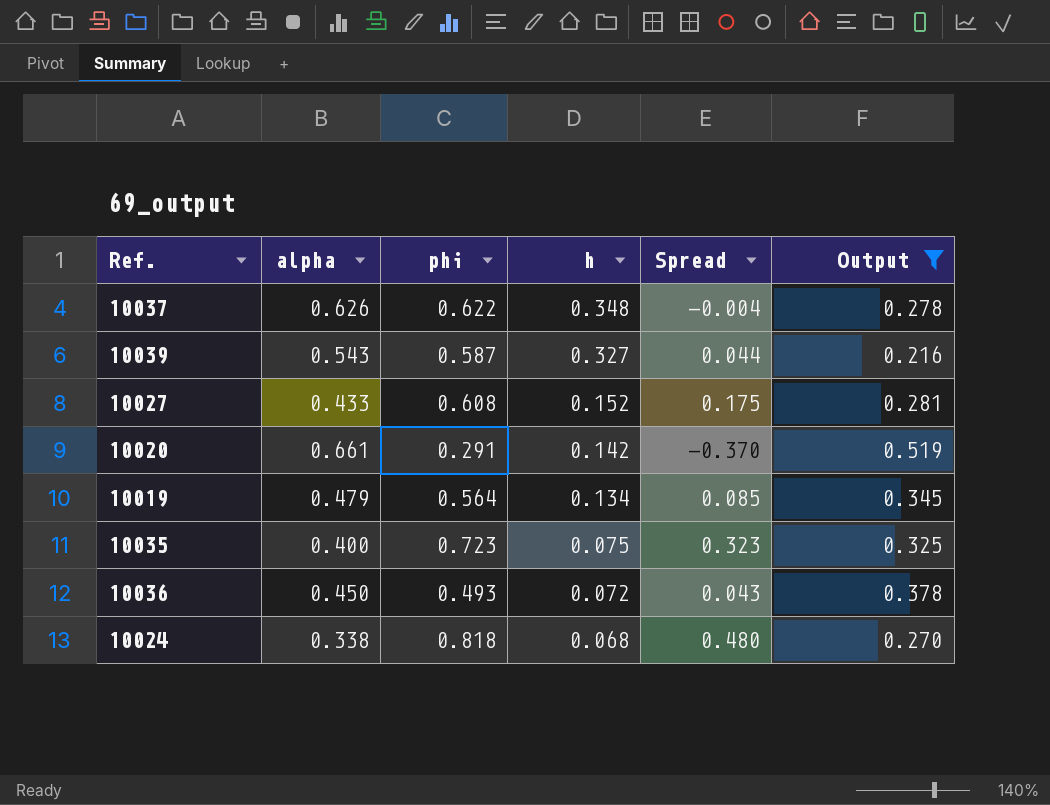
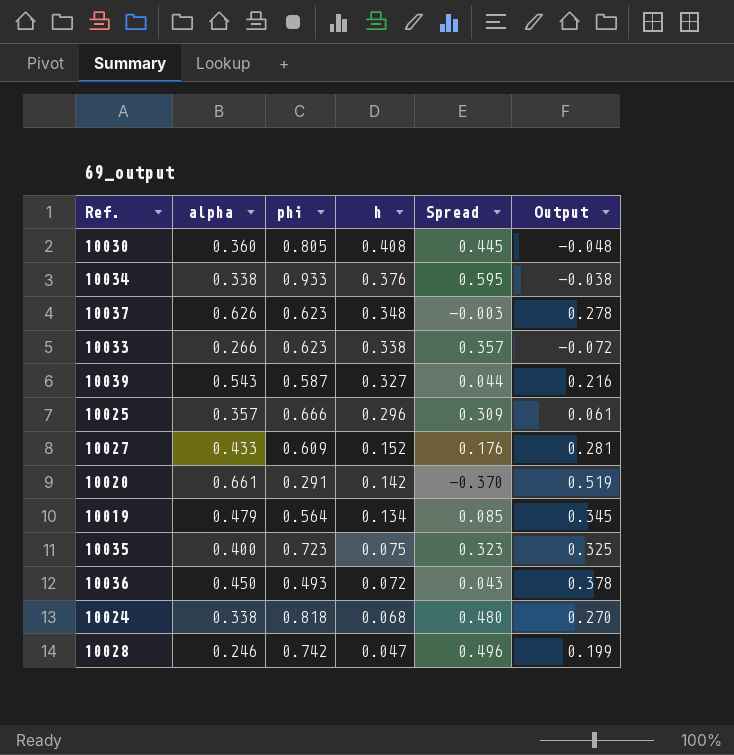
filter: Output >= 0.216 -> none
10037 | phi: 0.622 -> 0.623
10037 | Spread: -0.004 -> -0.003
10027 | phi: 0.608 -> 0.609
10027 | Spread: 0.175 -> 0.176

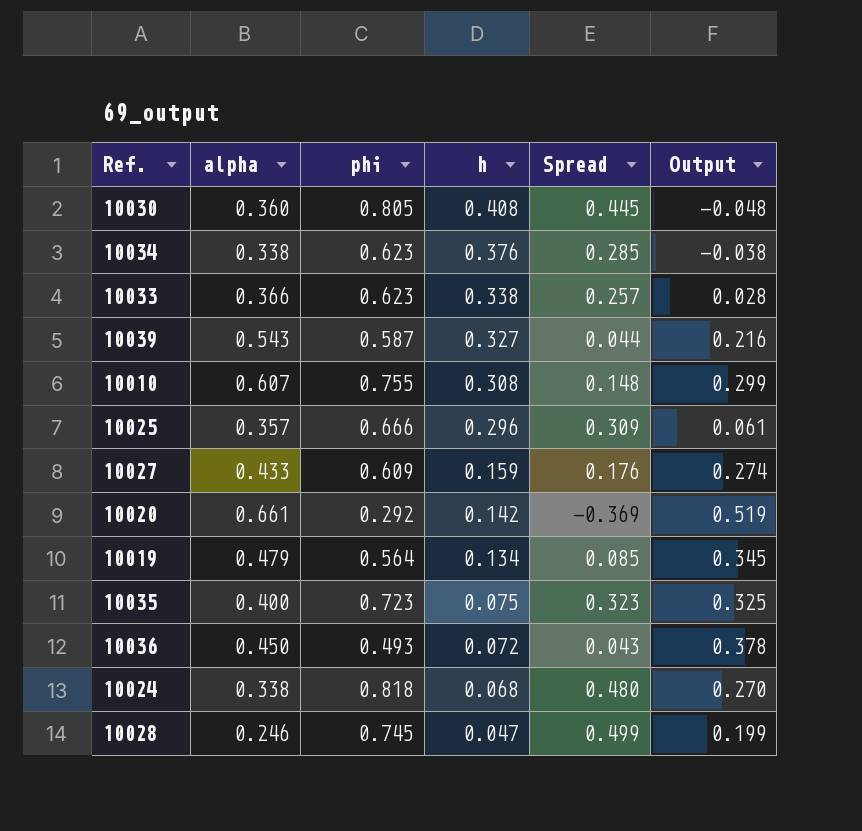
row 10037: 0.626 | 0.623 | 0.348 | -0.003 | 0.278 -> none
10034 | phi: 0.933 -> 0.623
10034 | Spread: 0.595 -> 0.285
10033 | alpha: 0.266 -> 0.366
10033 | Spread: 0.357 -> 0.257
10033 | Output: -0.072 -> 0.028
row 10010: none -> 0.607 | 0.755 | 0.308 | 0.148 | 0.299
10027 | h: 0.152 -> 0.159
10027 | Output: 0.281 -> 0.274
10020 | phi: 0.291 -> 0.292
10020 | Spread: -0.370 -> -0.369
10028 | phi: 0.742 -> 0.745
10028 | Spread: 0.496 -> 0.499

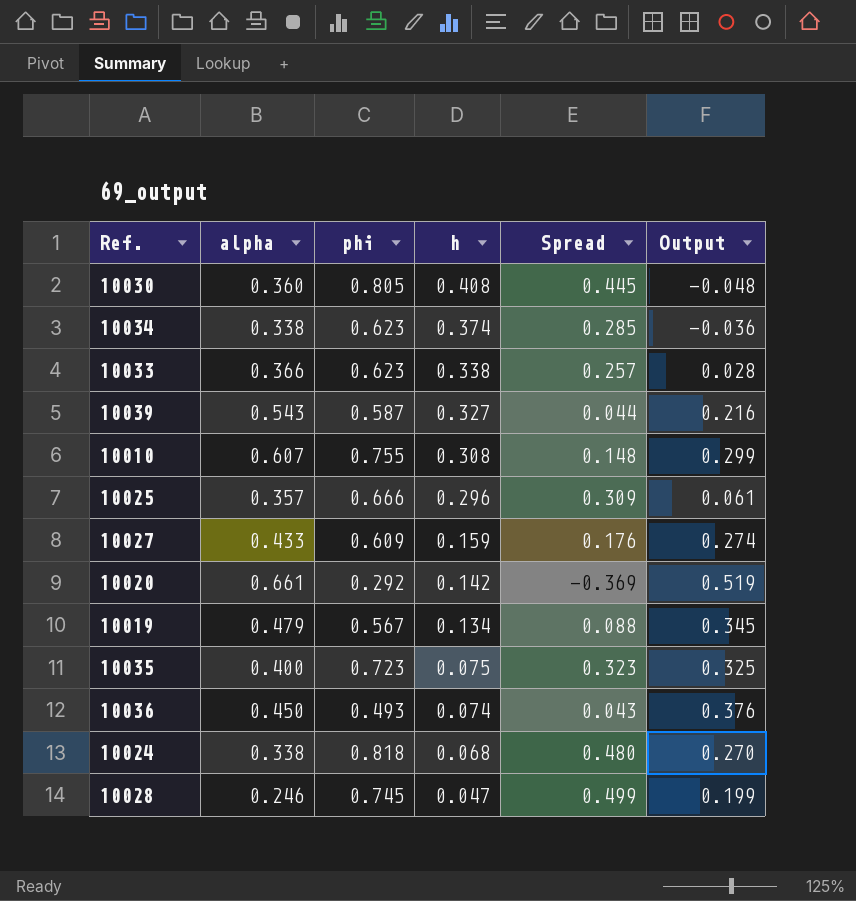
10034 | h: 0.376 -> 0.374
10034 | Output: -0.038 -> -0.036
10019 | phi: 0.564 -> 0.567
10019 | Spread: 0.085 -> 0.088
10036 | h: 0.072 -> 0.074
10036 | Output: 0.378 -> 0.376

